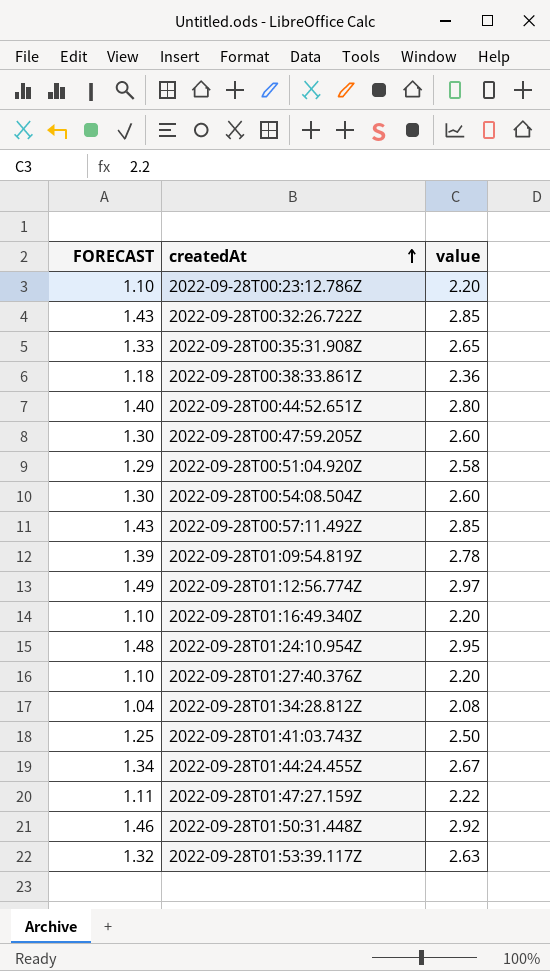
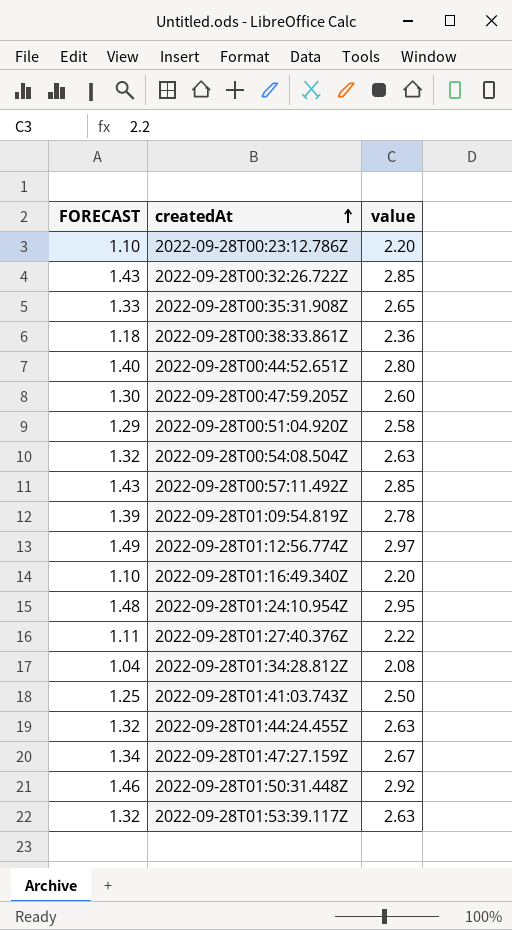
2022-09-28T00:54:08.504Z | FORECAST: 1.30 -> 1.32
2022-09-28T00:54:08.504Z | value: 2.60 -> 2.63
2022-09-28T01:27:40.376Z | FORECAST: 1.10 -> 1.11
2022-09-28T01:27:40.376Z | value: 2.20 -> 2.22
2022-09-28T01:44:24.455Z | FORECAST: 1.34 -> 1.32
2022-09-28T01:44:24.455Z | value: 2.67 -> 2.63
2022-09-28T01:47:27.159Z | FORECAST: 1.11 -> 1.34
2022-09-28T01:47:27.159Z | value: 2.22 -> 2.67

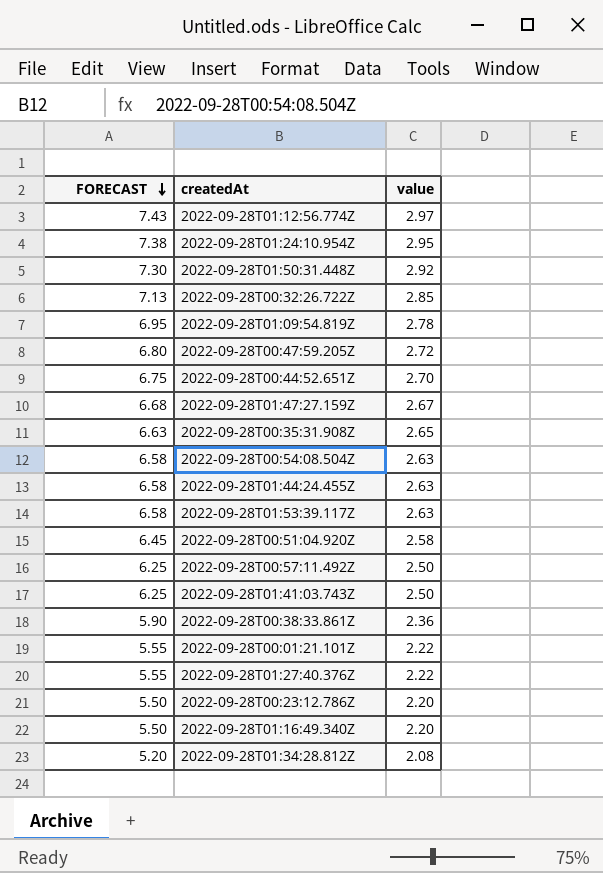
row order: createdAt ascending -> FORECAST descending
column FORECAST | formula: [value] * 0.5 -> [value] * 2.5
2022-09-28T00:47:59.205Z | value: 2.60 -> 2.72
2022-09-28T00:44:52.651Z | value: 2.80 -> 2.70
2022-09-28T00:57:11.492Z | value: 2.85 -> 2.50
row 2022-09-28T00:01:21.101Z: none -> 5.55 | 2.22

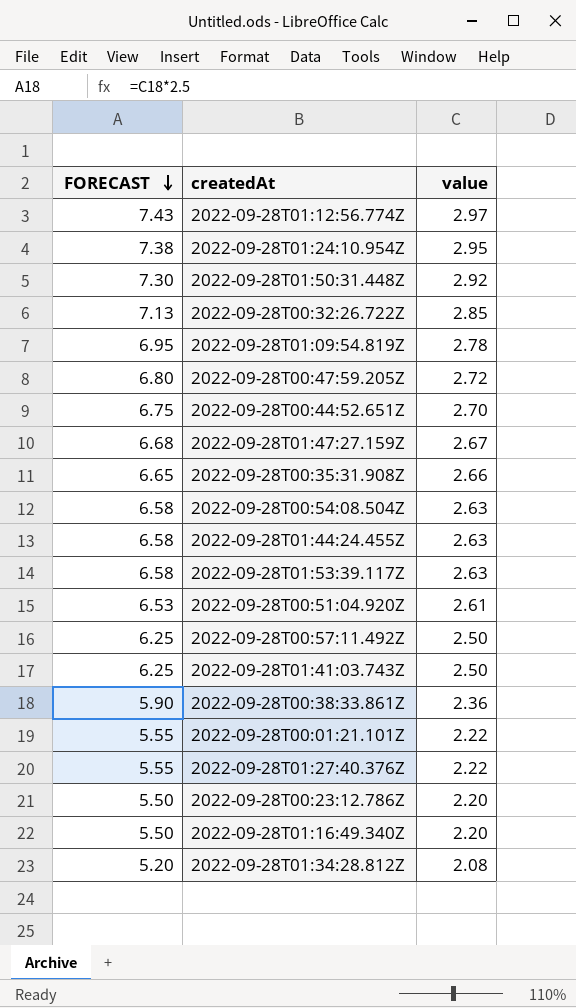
2022-09-28T00:35:31.908Z | FORECAST: 6.63 -> 6.65
2022-09-28T00:35:31.908Z | value: 2.65 -> 2.66
2022-09-28T00:51:04.920Z | FORECAST: 6.45 -> 6.53
2022-09-28T00:51:04.920Z | value: 2.58 -> 2.61

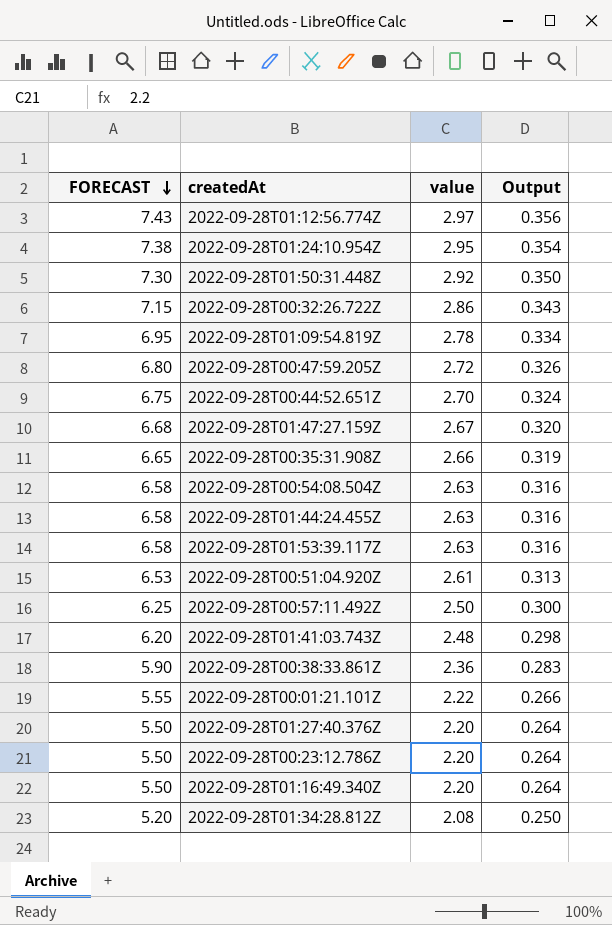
column Output | formula: none -> [value] * 0.12
2022-09-28T00:32:26.722Z | FORECAST: 7.13 -> 7.15
2022-09-28T00:32:26.722Z | value: 2.85 -> 2.86
2022-09-28T01:41:03.743Z | FORECAST: 6.25 -> 6.20
2022-09-28T01:41:03.743Z | value: 2.50 -> 2.48
2022-09-28T01:27:40.376Z | FORECAST: 5.55 -> 5.50
2022-09-28T01:27:40.376Z | value: 2.22 -> 2.20

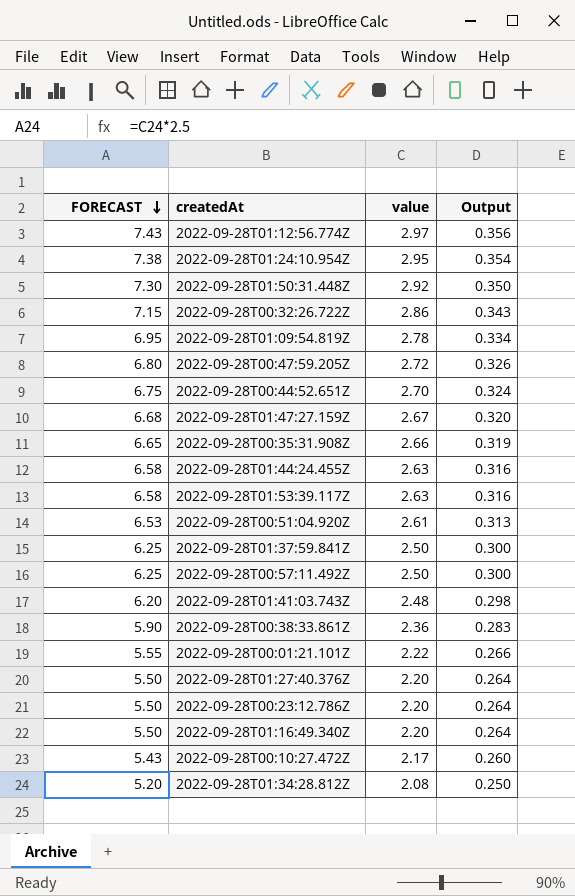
row 2022-09-28T00:54:08.504Z: 6.58 | 2.63 | 0.316 -> none
row 2022-09-28T01:37:59.841Z: none -> 6.25 | 2.50 | 0.300
row 2022-09-28T00:10:27.472Z: none -> 5.43 | 2.17 | 0.260

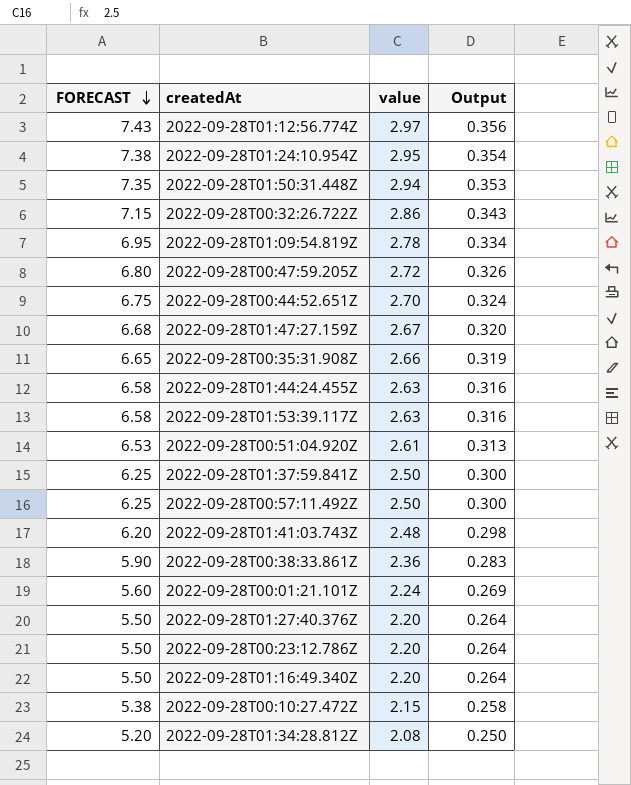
2022-09-28T01:50:31.448Z | FORECAST: 7.30 -> 7.35
2022-09-28T01:50:31.448Z | value: 2.92 -> 2.94
2022-09-28T01:50:31.448Z | Output: 0.350 -> 0.353
2022-09-28T00:01:21.101Z | FORECAST: 5.55 -> 5.60
2022-09-28T00:01:21.101Z | value: 2.22 -> 2.24
2022-09-28T00:01:21.101Z | Output: 0.266 -> 0.269
2022-09-28T00:10:27.472Z | FORECAST: 5.43 -> 5.38
2022-09-28T00:10:27.472Z | value: 2.17 -> 2.15
2022-09-28T00:10:27.472Z | Output: 0.260 -> 0.258

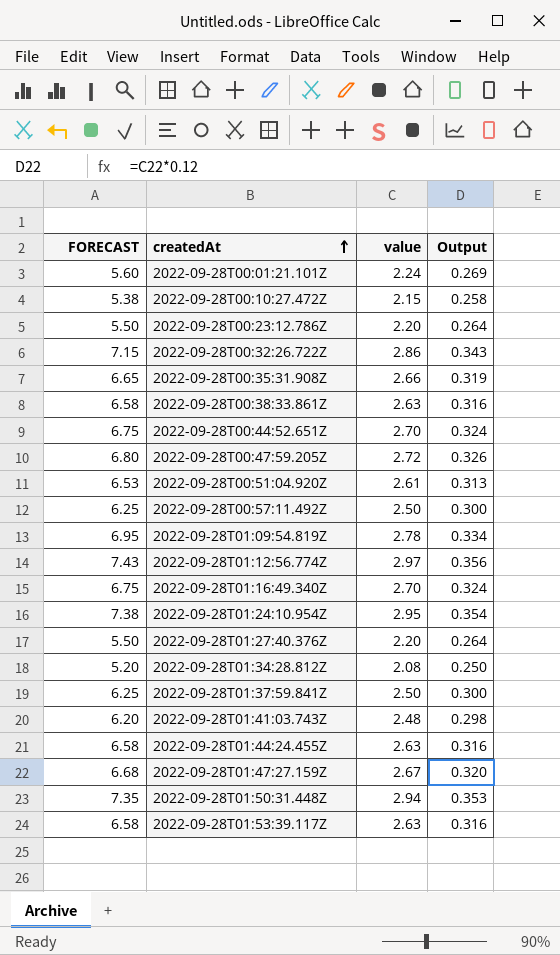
row order: FORECAST descending -> createdAt ascending
2022-09-28T00:38:33.861Z | FORECAST: 5.90 -> 6.58
2022-09-28T00:38:33.861Z | value: 2.36 -> 2.63
2022-09-28T00:38:33.861Z | Output: 0.283 -> 0.316
2022-09-28T01:16:49.340Z | FORECAST: 5.50 -> 6.75
2022-09-28T01:16:49.340Z | value: 2.20 -> 2.70
2022-09-28T01:16:49.340Z | Output: 0.264 -> 0.324

